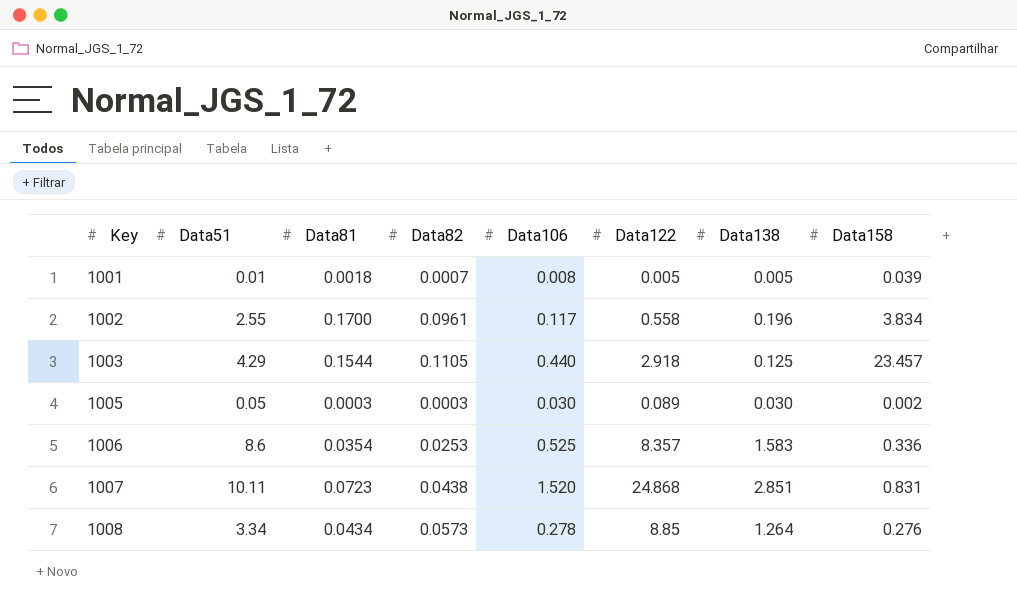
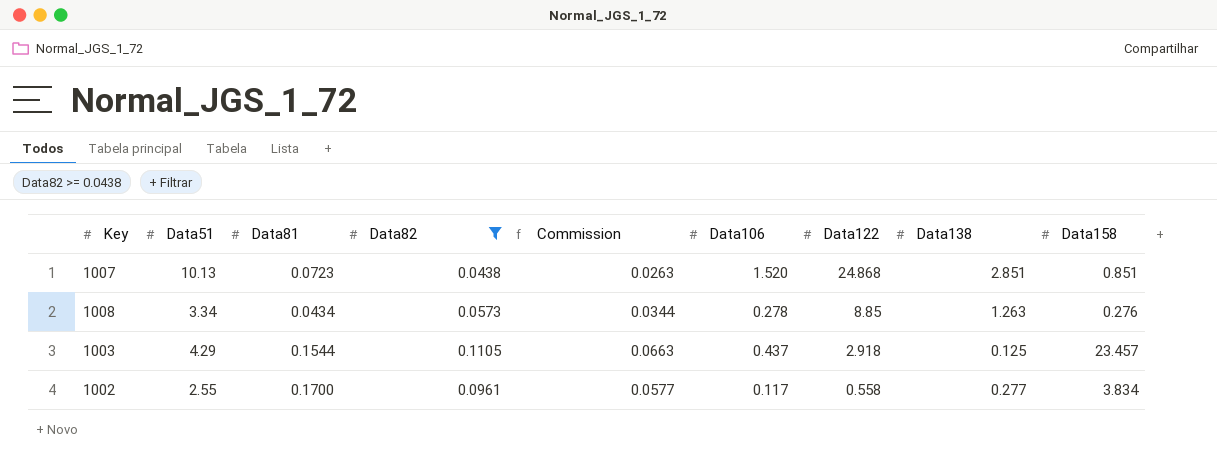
filter: none -> Data82 >= 0.0438
row order: Key ascending -> Data122 descending
column Commission | formula: none -> [Data82] * 0.6
1007 | Data51: 10.11 -> 10.13
1007 | Data158: 0.831 -> 0.851
1008 | Data138: 1.264 -> 1.263
1003 | Data106: 0.440 -> 0.437
1002 | Data138: 0.196 -> 0.277

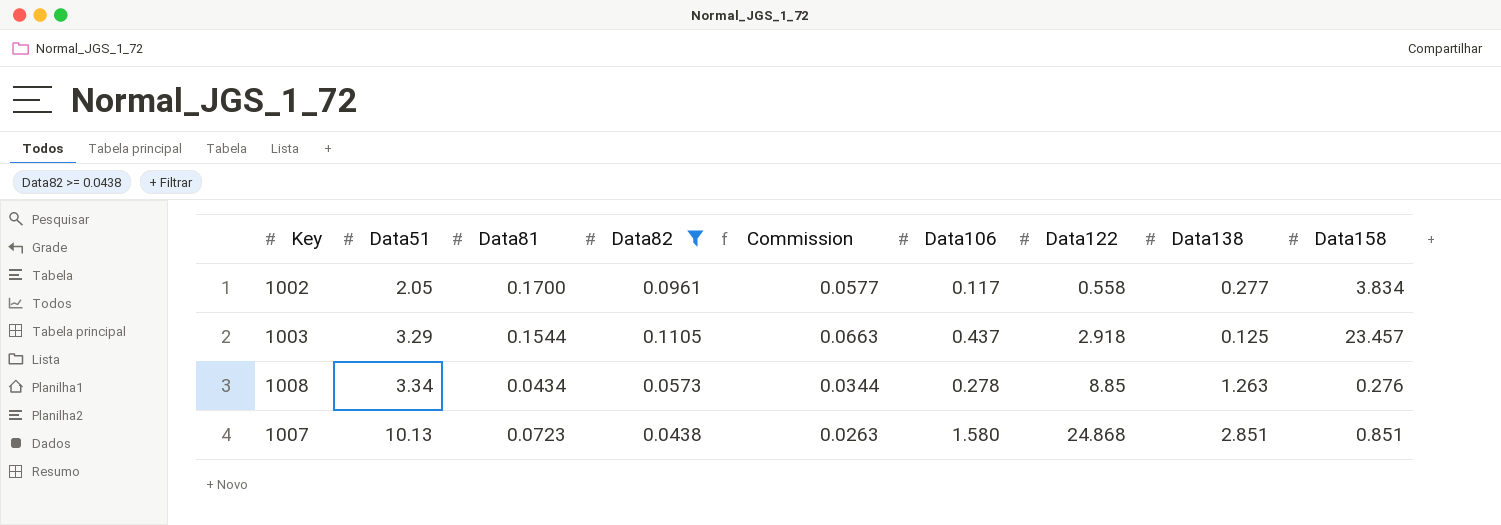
row order: Data122 descending -> Data51 ascending
1002 | Data51: 2.55 -> 2.05
1003 | Data51: 4.29 -> 3.29
1007 | Data106: 1.520 -> 1.580

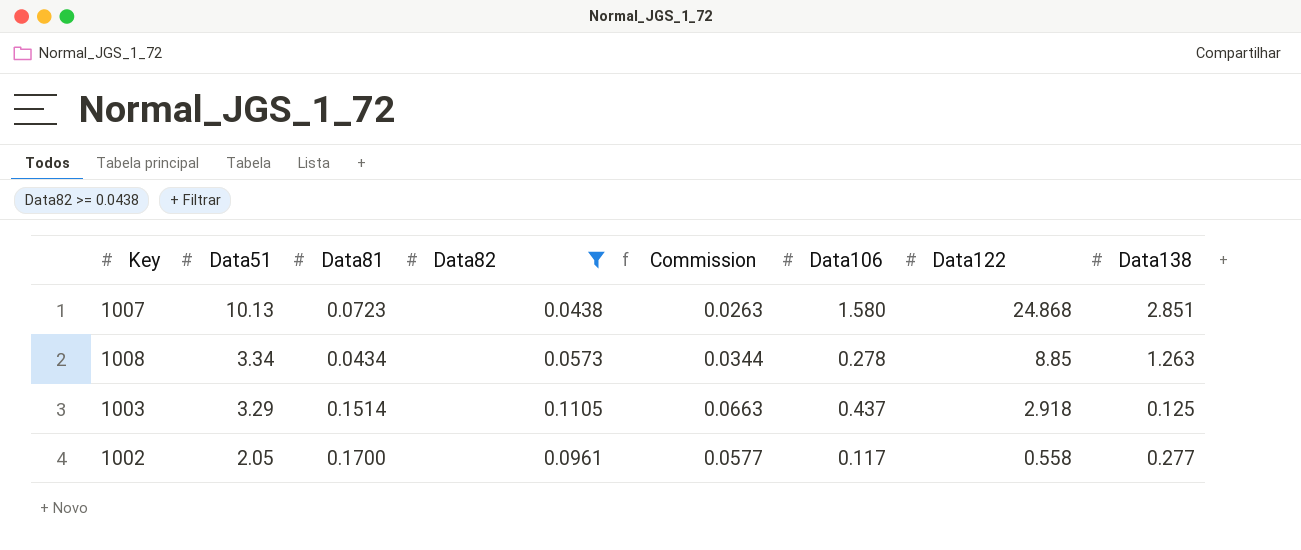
row order: Data51 ascending -> Data51 descending
column Data158 | position: 9 -> none
1003 | Data81: 0.1544 -> 0.1514

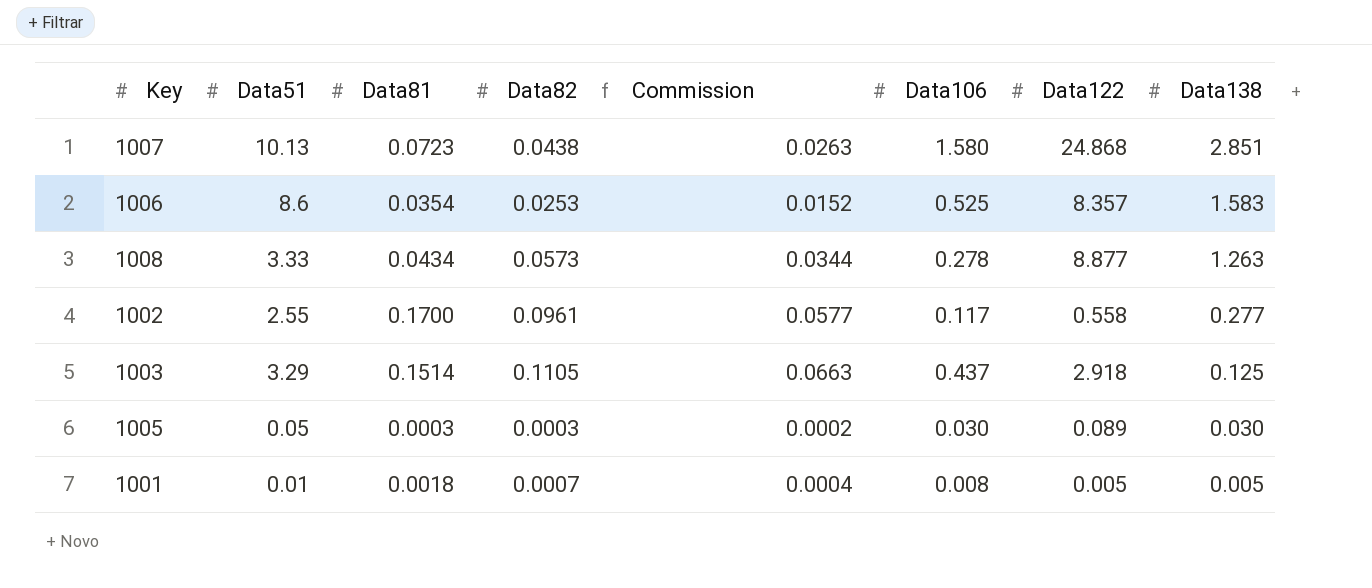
filter: Data82 >= 0.0438 -> none
row order: Data51 descending -> Data138 descending
1008 | Data51: 3.34 -> 3.33
1008 | Data122: 8.85 -> 8.877
1002 | Data51: 2.05 -> 2.55

